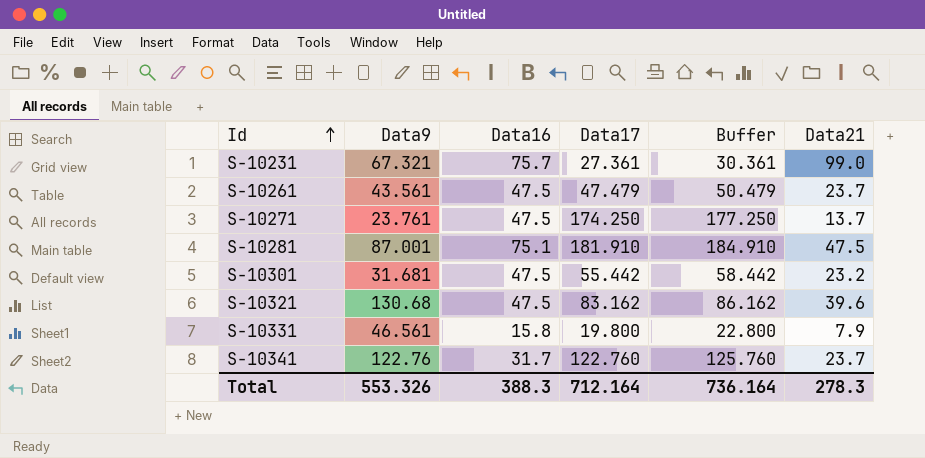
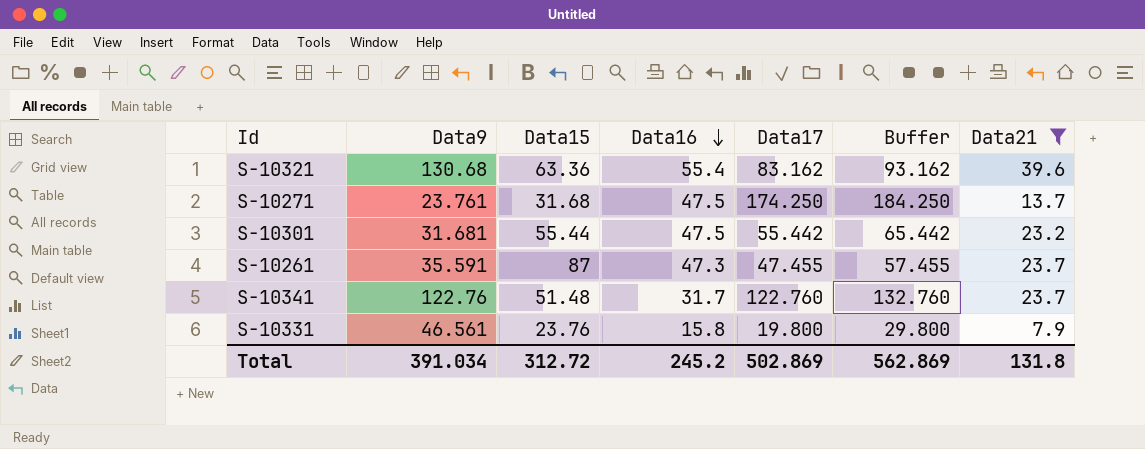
filter: none -> Data21 <= 39.6
row order: Id ascending -> Data16 descending
column Data15 | position: none -> 3
column Buffer | formula: [Data17] + 3 -> [Data17] + 10
S-10321 | Data16: 47.5 -> 55.4
S-10261 | Data9: 43.561 -> 35.591
S-10261 | Data16: 47.5 -> 47.3
S-10261 | Data17: 47.479 -> 47.455
Total | Data9: 553.326 -> 391.034
Total | Data16: 388.3 -> 245.2
Total | Data17: 712.164 -> 502.869
Total | Buffer: 736.164 -> 562.869
Total | Data21: 278.3 -> 131.8

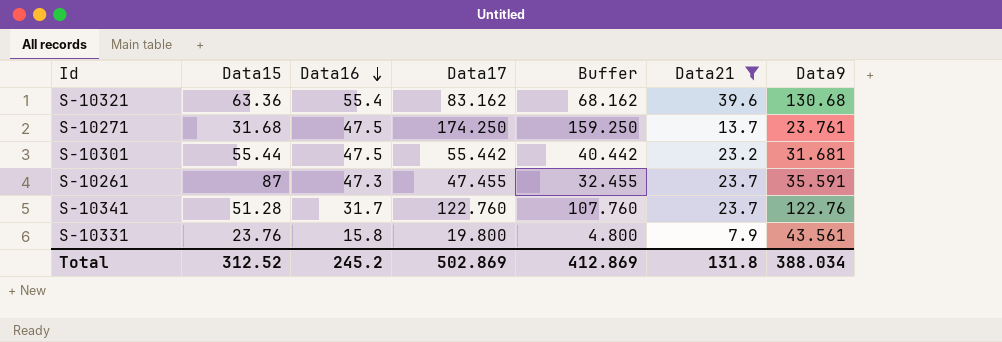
column Buffer | formula: [Data17] + 10 -> [Data17] - 15
column Data9 | position: 2 -> 7
S-10341 | Data15: 51.48 -> 51.28
S-10331 | Data9: 46.561 -> 43.561
Total | Data15: 312.72 -> 312.52
Total | Buffer: 562.869 -> 412.869
Total | Data9: 391.034 -> 388.034

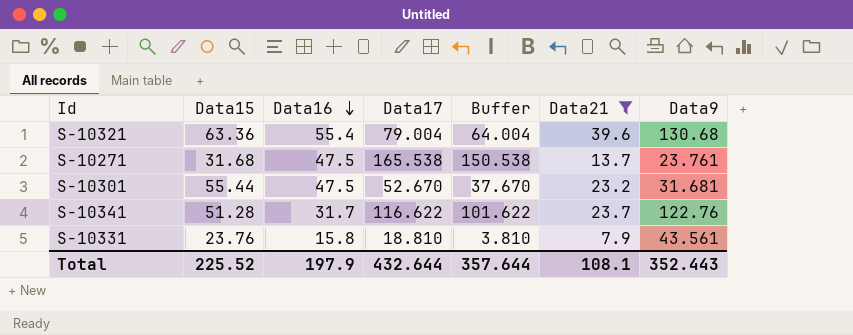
row S-10261: 87 | 47.3 | 47.455 | 32.455 | 23.7 | 35.591 -> none
S-10321 | Data17: 83.162 -> 79.004
S-10321 | Buffer: 68.162 -> 64.004
S-10271 | Data17: 174.250 -> 165.538
S-10271 | Buffer: 159.250 -> 150.538
S-10301 | Data17: 55.442 -> 52.670
S-10301 | Buffer: 40.442 -> 37.670
S-10341 | Data17: 122.760 -> 116.622
S-10341 | Buffer: 107.760 -> 101.622
S-10331 | Data17: 19.800 -> 18.810
S-10331 | Buffer: 4.800 -> 3.810
Total | Data15: 312.52 -> 225.52
Total | Data16: 245.2 -> 197.9
Total | Data17: 502.869 -> 432.644
Total | Buffer: 412.869 -> 357.644
Total | Data21: 131.8 -> 108.1
Total | Data9: 388.034 -> 352.443

